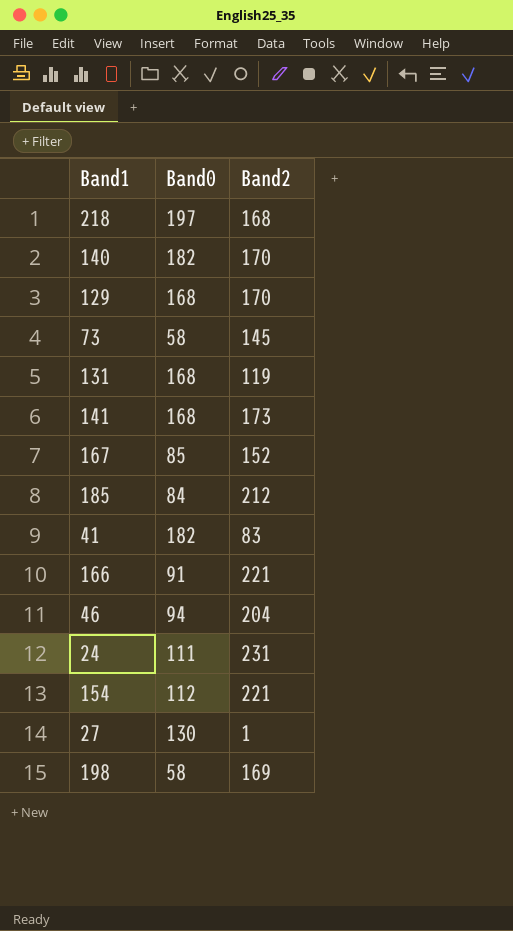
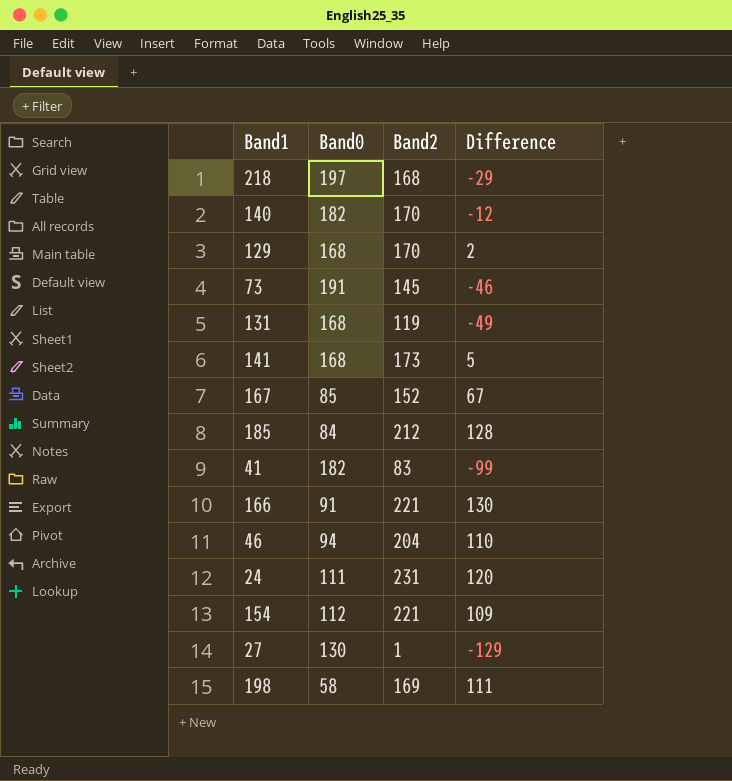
column Difference | formula: none -> [Band2] - [Band0]
73 | Band0: 58 -> 191

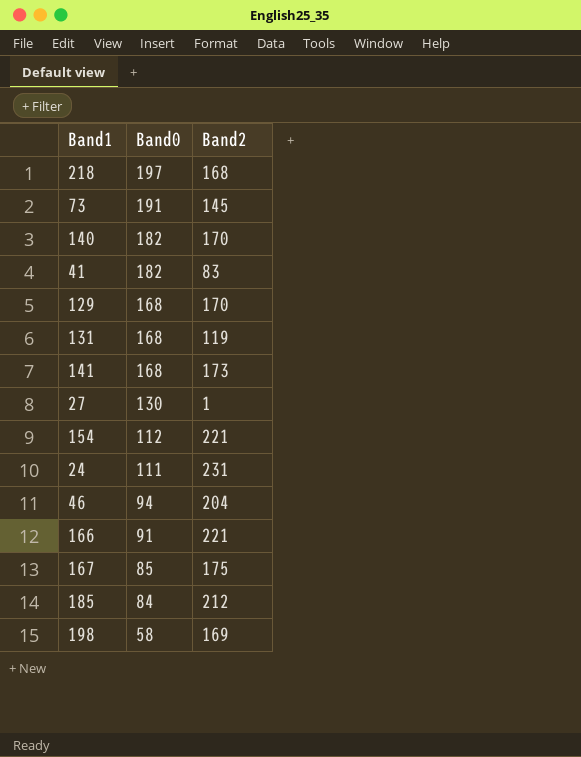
row order: none -> Band0 descending
column Difference | formula: [Band2] - [Band0] -> none
167 | Band2: 152 -> 175

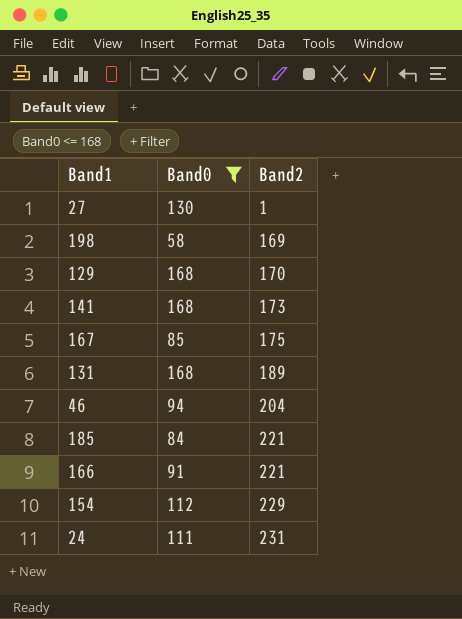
filter: none -> Band0 <= 168
row order: Band0 descending -> Band2 ascending
131 | Band2: 119 -> 189
185 | Band2: 212 -> 221
154 | Band2: 221 -> 229

